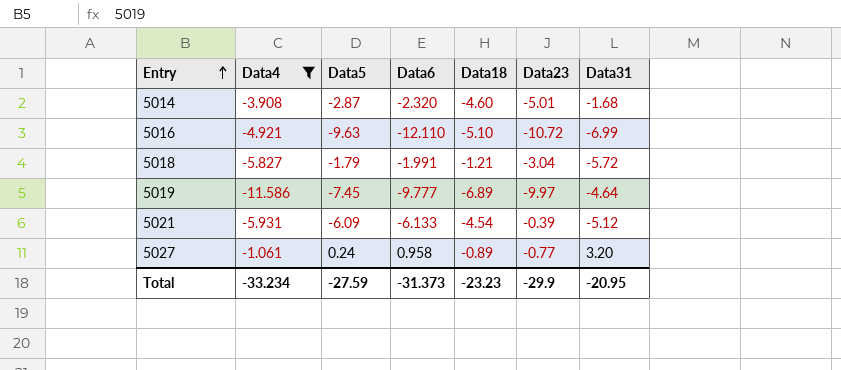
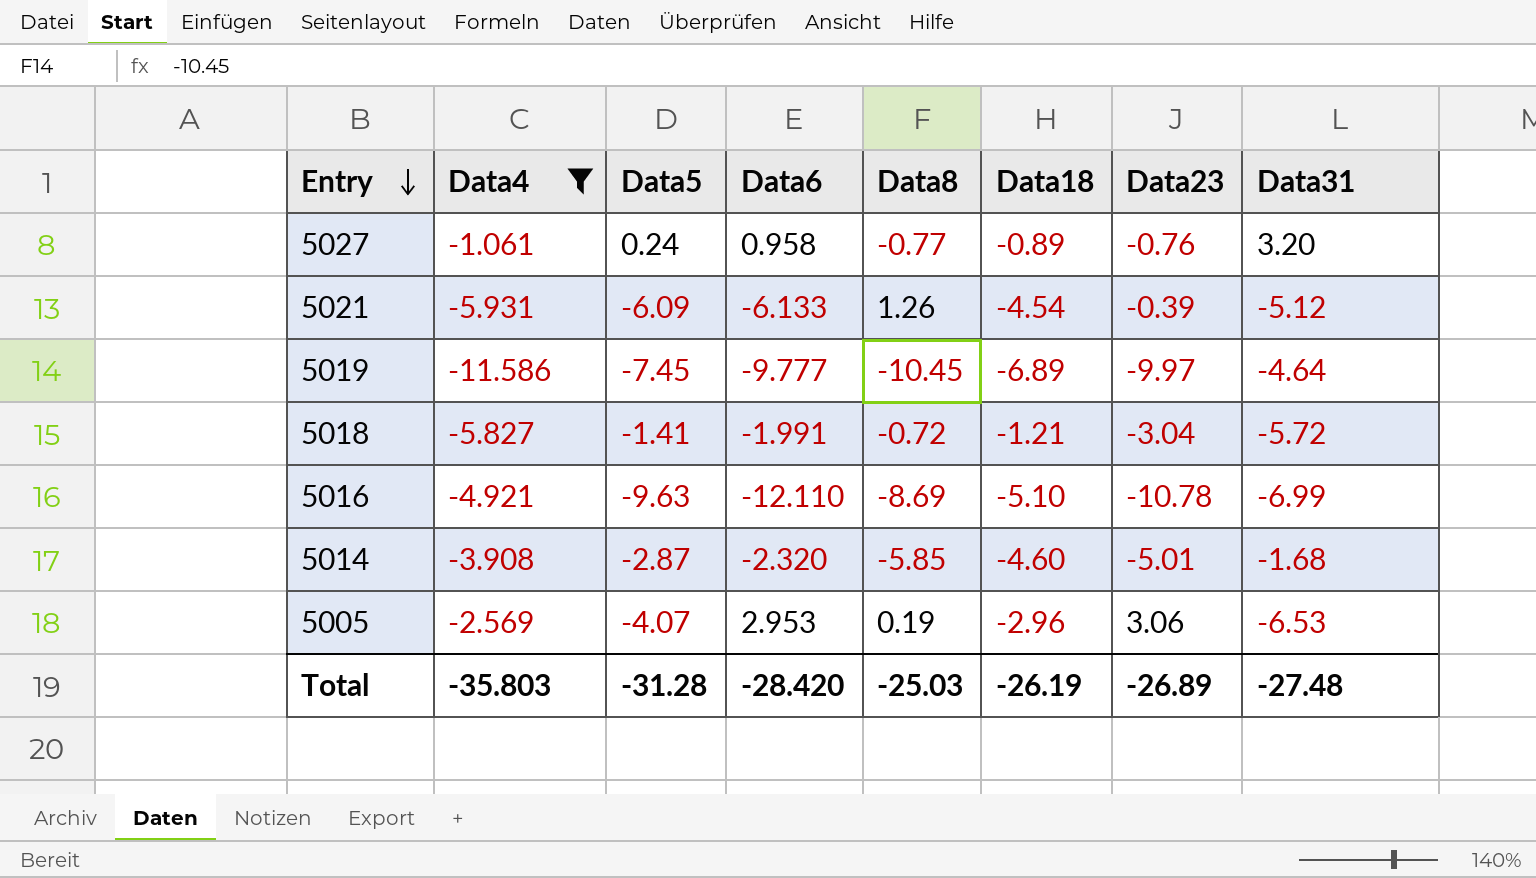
row order: Entry ascending -> Entry descending
column Data8 | position: none -> 5
5027 | Data23: -0.77 -> -0.76
5018 | Data5: -1.79 -> -1.41
5016 | Data23: -10.72 -> -10.78
row 5005: none -> -2.569 | -4.07 | 2.953 | 0.19 | -2.96 | 3.06 | -6.53
Total | Data4: -33.234 -> -35.803
Total | Data5: -27.59 -> -31.28
Total | Data6: -31.373 -> -28.420
Total | Data18: -23.23 -> -26.19
Total | Data23: -29.9 -> -26.89
Total | Data31: -20.95 -> -27.48

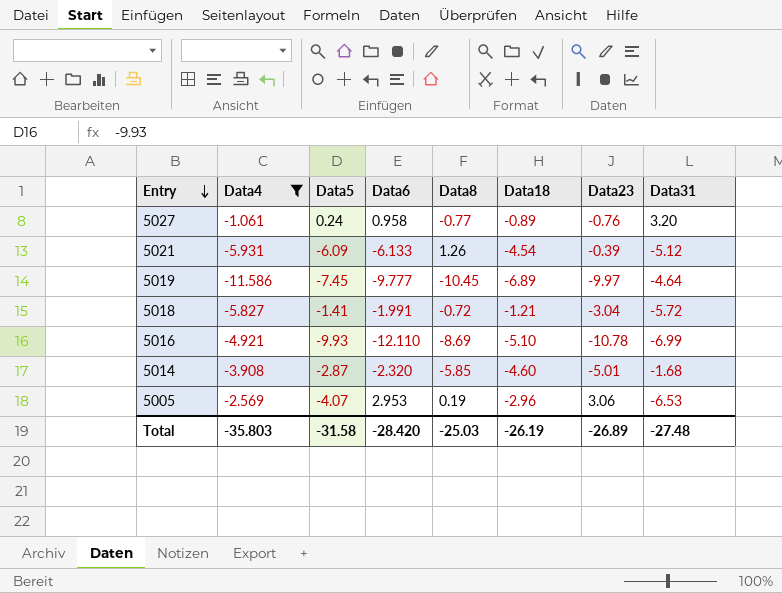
5016 | Data5: -9.63 -> -9.93
Total | Data5: -31.28 -> -31.58

